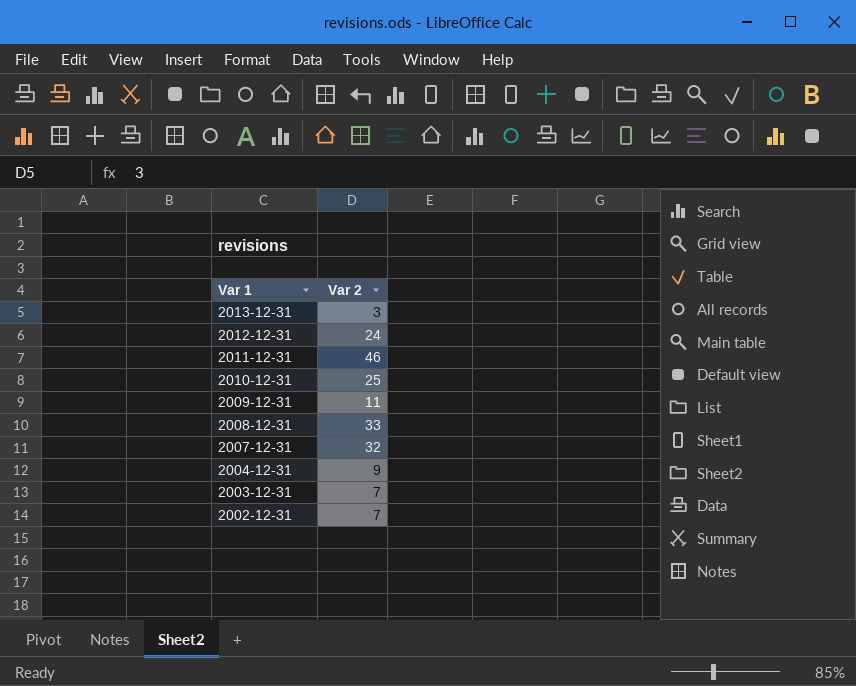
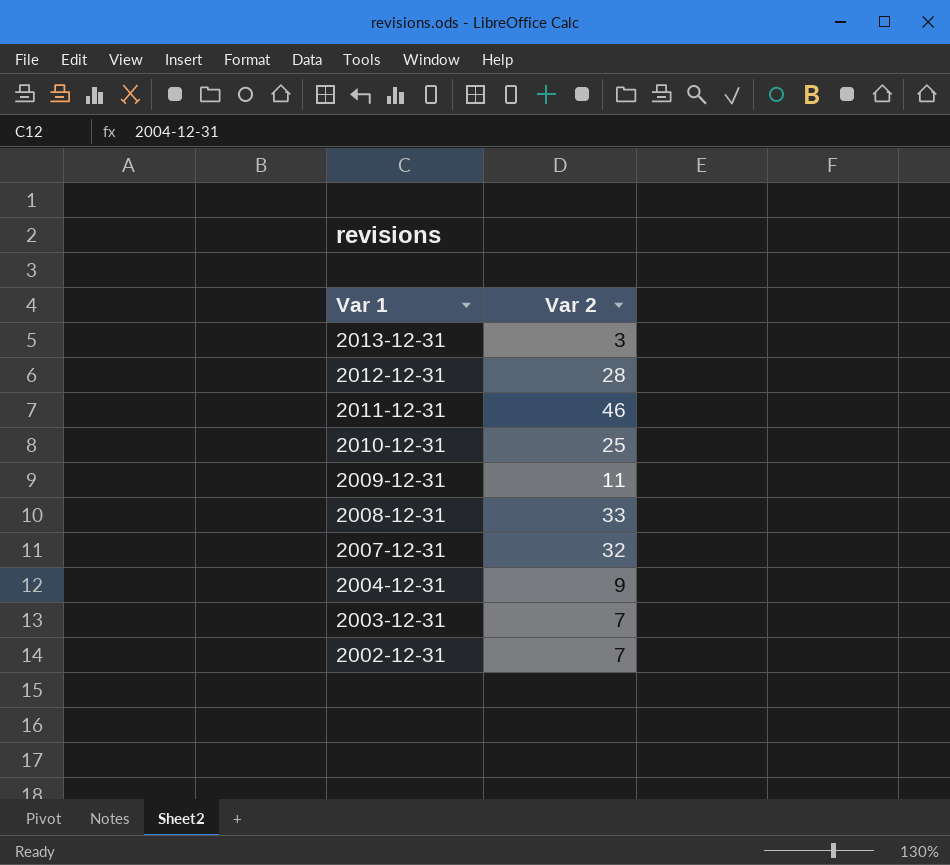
2012-12-31 | Var 2: 24 -> 28

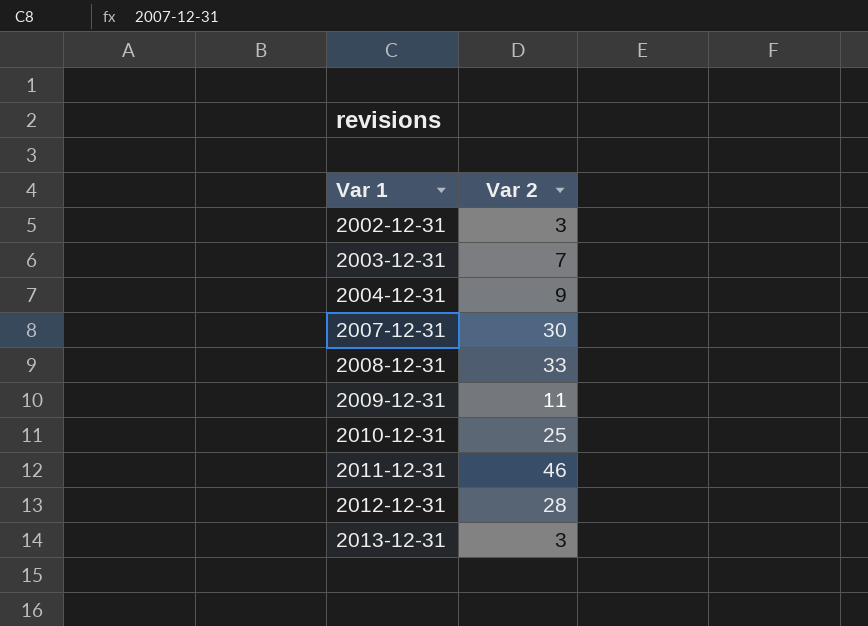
row order: Var 1 descending -> Var 1 ascending
2002-12-31 | Var 2: 7 -> 3
2007-12-31 | Var 2: 32 -> 30

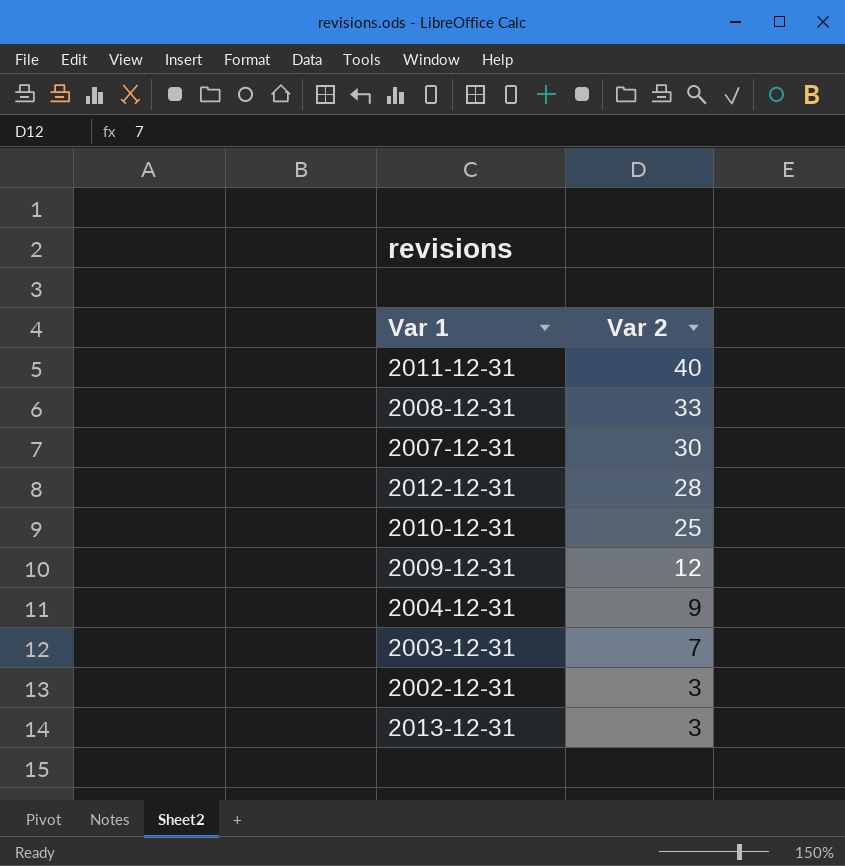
row order: Var 1 ascending -> Var 2 descending
2011-12-31 | Var 2: 46 -> 40
2009-12-31 | Var 2: 11 -> 12

